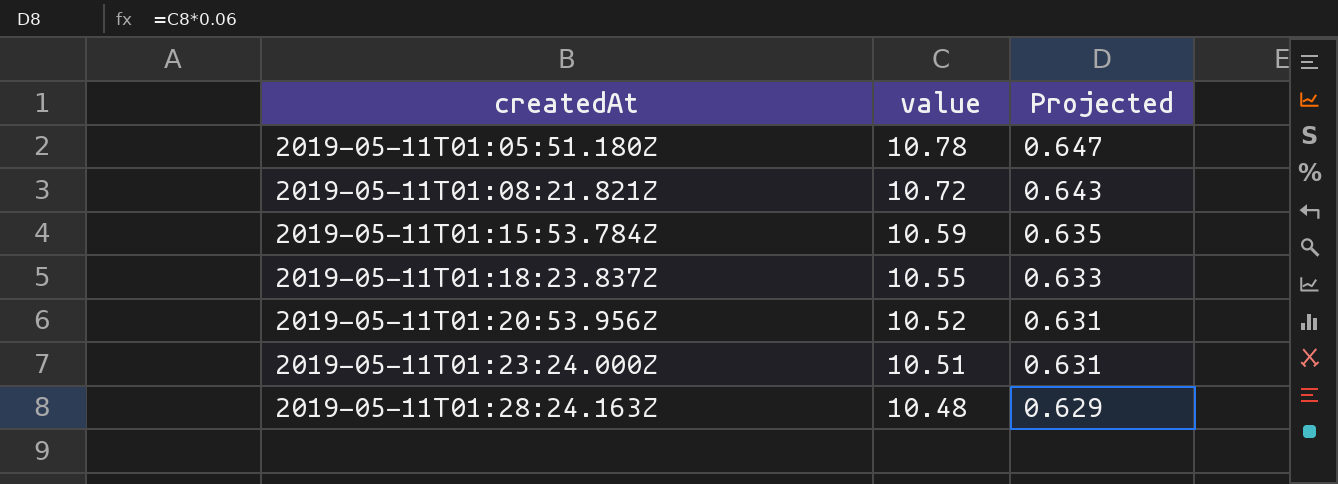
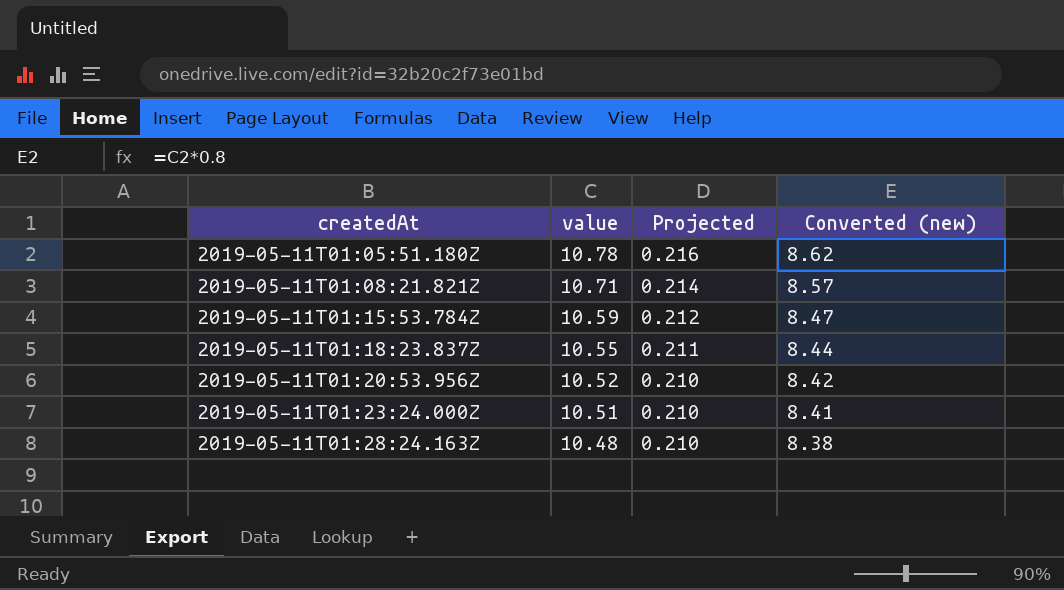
column Projected | formula: [value] * 0.06 -> [value] * 0.02
column Converted (new) | formula: none -> [value] * 0.8
2019-05-11T01:08:21.821Z | value: 10.72 -> 10.71

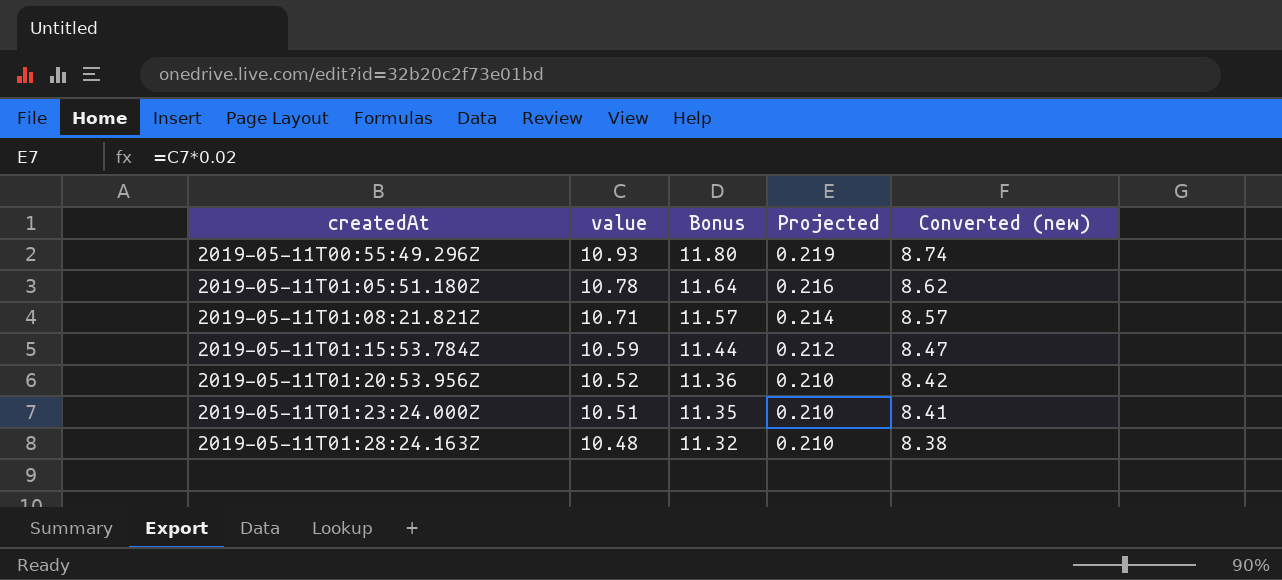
column Bonus | formula: none -> [value] * 1.08
row 2019-05-11T01:18:23.837Z: 10.55 | 0.211 | 8.44 -> none
row 2019-05-11T00:55:49.296Z: none -> 10.93 | 11.80 | 0.219 | 8.74

